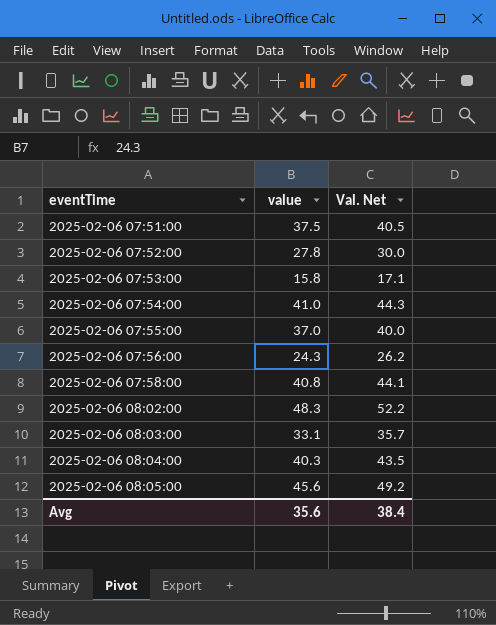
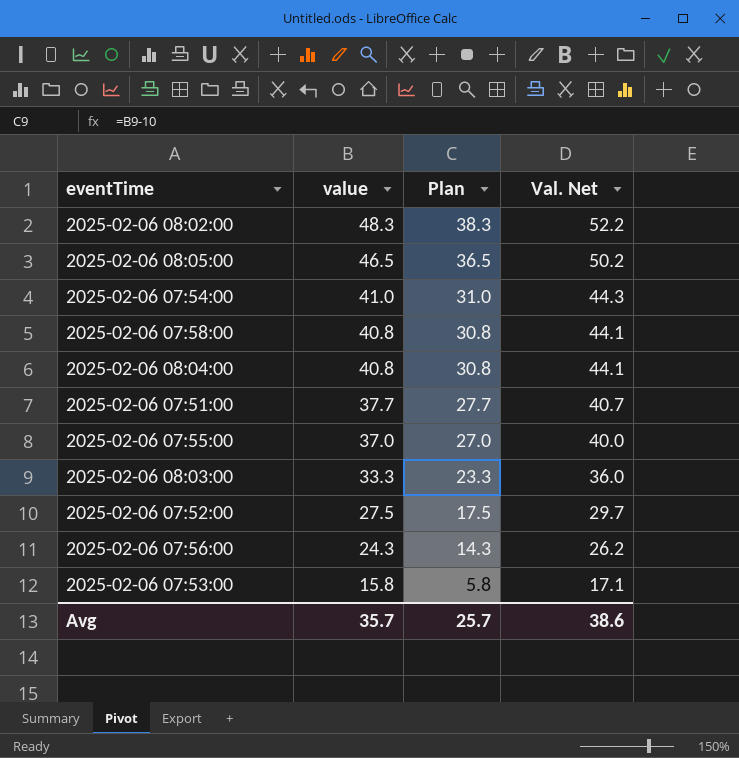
row order: eventTime ascending -> value descending
column Plan | formula: none -> [value] - 10
2025-02-06 08:05:00 | value: 45.6 -> 46.5
2025-02-06 08:05:00 | Val. Net: 49.2 -> 50.2
2025-02-06 08:04:00 | value: 40.3 -> 40.8
2025-02-06 08:04:00 | Val. Net: 43.5 -> 44.1
2025-02-06 07:51:00 | value: 37.5 -> 37.7
2025-02-06 07:51:00 | Val. Net: 40.5 -> 40.7
2025-02-06 08:03:00 | value: 33.1 -> 33.3
2025-02-06 08:03:00 | Val. Net: 35.7 -> 36.0
2025-02-06 07:52:00 | value: 27.8 -> 27.5
2025-02-06 07:52:00 | Val. Net: 30.0 -> 29.7
Avg | value: 35.6 -> 35.7
Avg | Val. Net: 38.4 -> 38.6

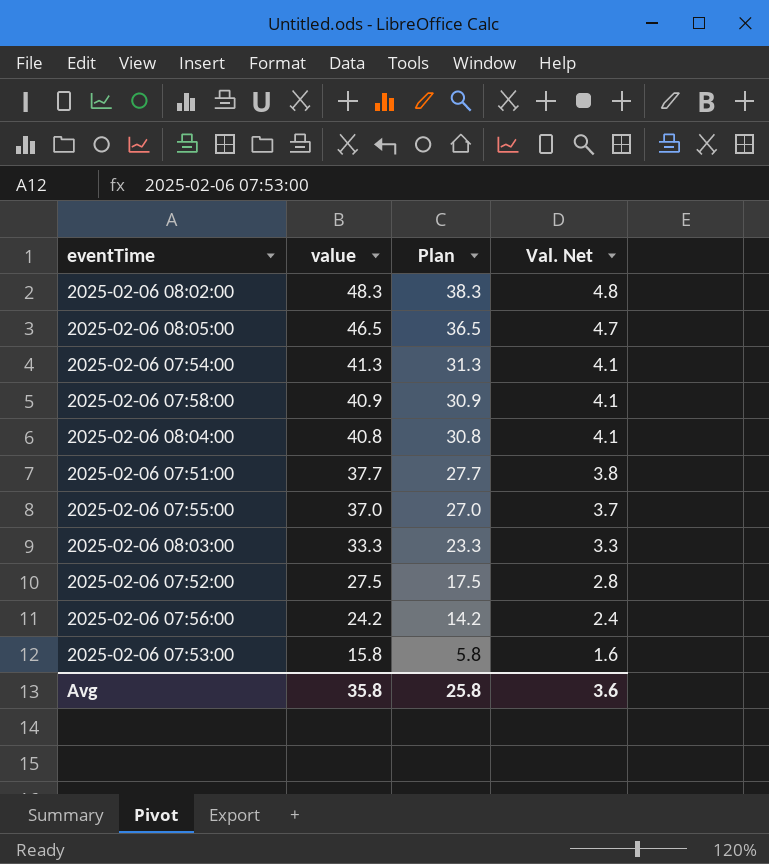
column Val. Net | formula: [value] * 1.08 -> [value] * 0.1
2025-02-06 07:54:00 | value: 41.0 -> 41.3
2025-02-06 07:54:00 | Plan: 31.0 -> 31.3
2025-02-06 07:58:00 | value: 40.8 -> 40.9
2025-02-06 07:58:00 | Plan: 30.8 -> 30.9
2025-02-06 07:56:00 | value: 24.3 -> 24.2
2025-02-06 07:56:00 | Plan: 14.3 -> 14.2
Avg | value: 35.7 -> 35.8
Avg | Plan: 25.7 -> 25.8
Avg | Val. Net: 38.6 -> 3.6

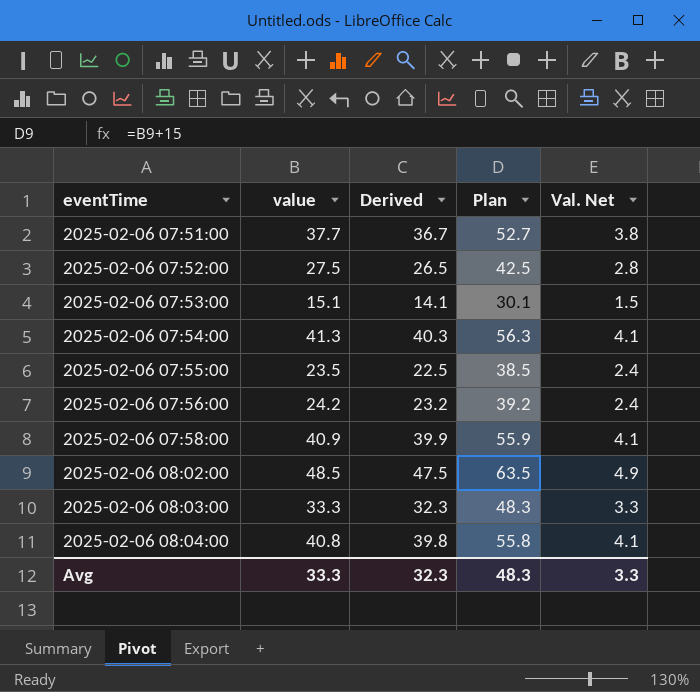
row order: value descending -> eventTime ascending
column Derived | formula: none -> [value] - 1
column Plan | formula: [value] - 10 -> [value] + 15
row 2025-02-06 08:05:00: 46.5 | 36.5 | 4.7 -> none
2025-02-06 07:53:00 | value: 15.8 -> 15.1
2025-02-06 07:53:00 | Val. Net: 1.6 -> 1.5
2025-02-06 07:55:00 | value: 37.0 -> 23.5
2025-02-06 07:55:00 | Val. Net: 3.7 -> 2.4
2025-02-06 08:02:00 | value: 48.3 -> 48.5
2025-02-06 08:02:00 | Val. Net: 4.8 -> 4.9
Avg | value: 35.8 -> 33.3
Avg | Plan: 25.8 -> 48.3
Avg | Val. Net: 3.6 -> 3.3

